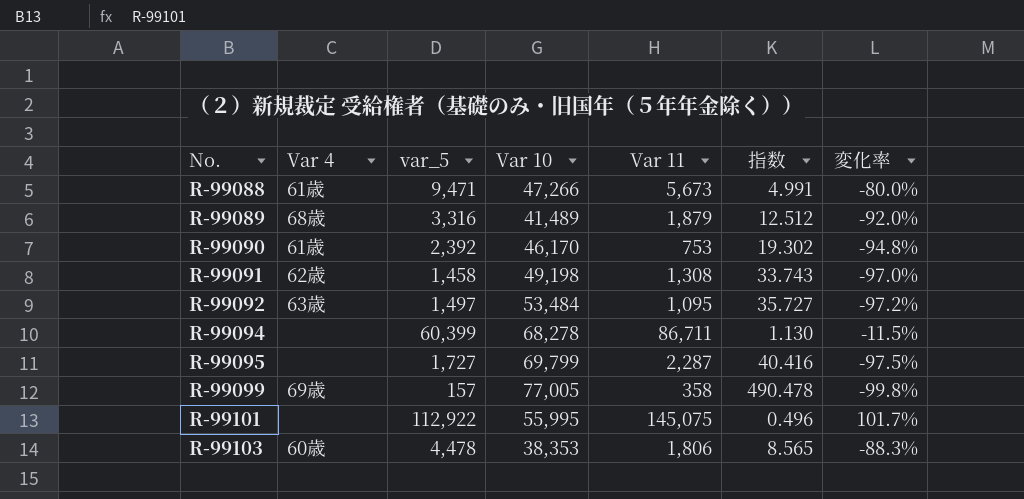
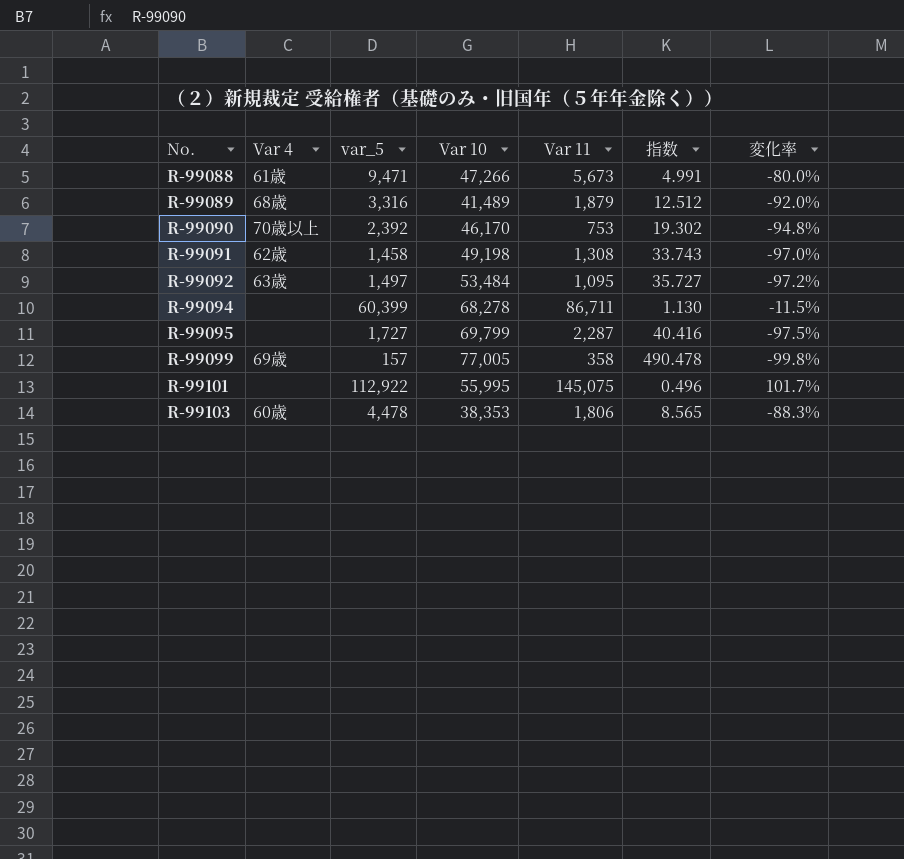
R-99090 | Var 4: 61歳 -> 70歳以上

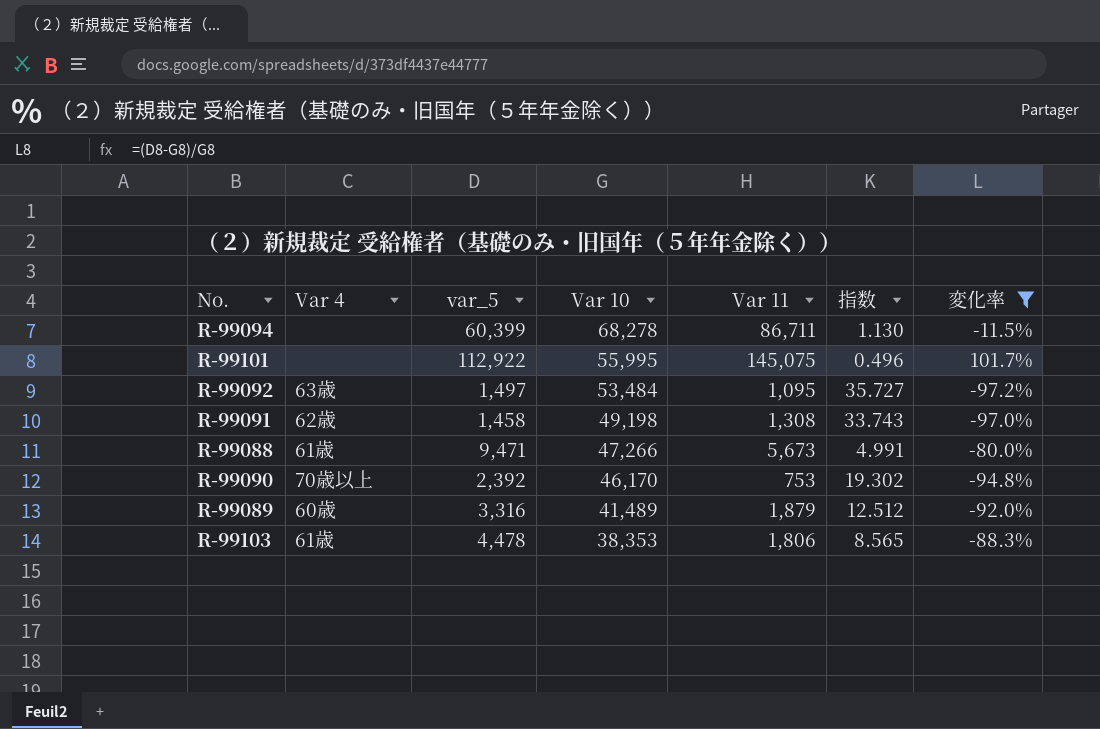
filter: none -> 変化率 >= -97.2%
row order: No. ascending -> Var 10 descending
R-99089 | Var 4: 68歳 -> 60歳
R-99103 | Var 4: 60歳 -> 61歳

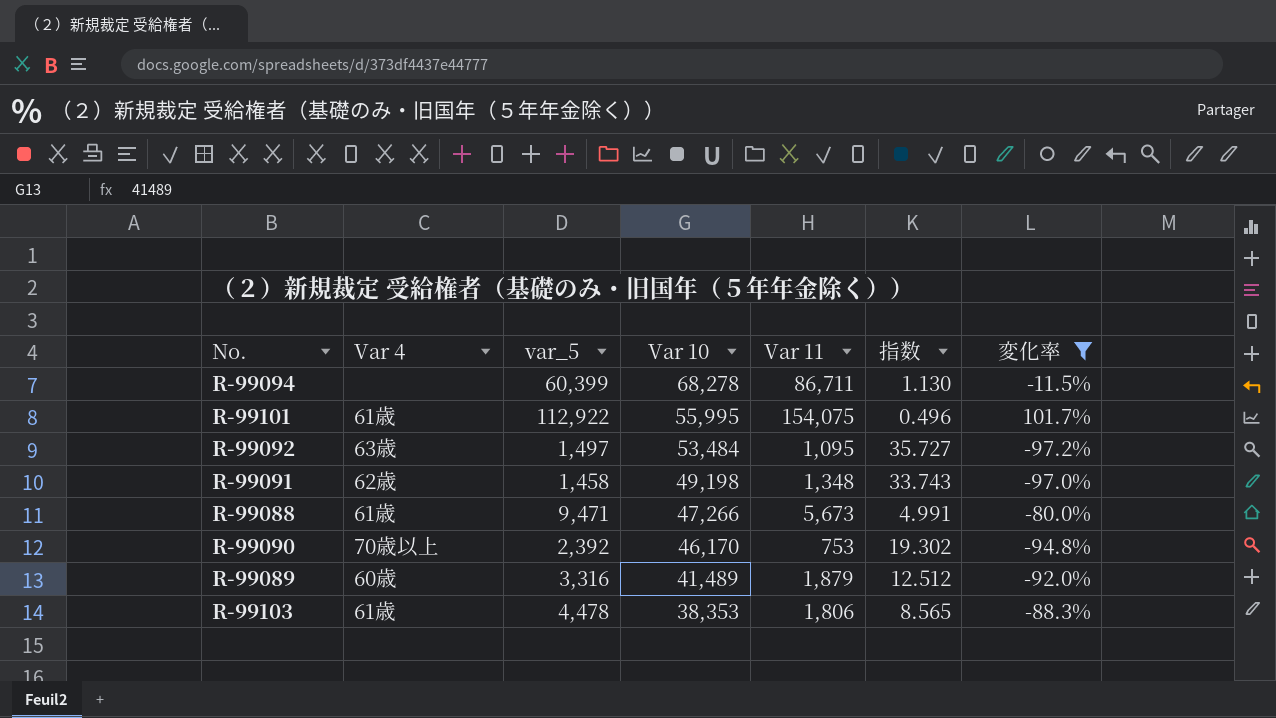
R-99101 | Var 4: none -> 61歳
R-99101 | Var 11: 145,075 -> 154,075
R-99091 | Var 11: 1,308 -> 1,348

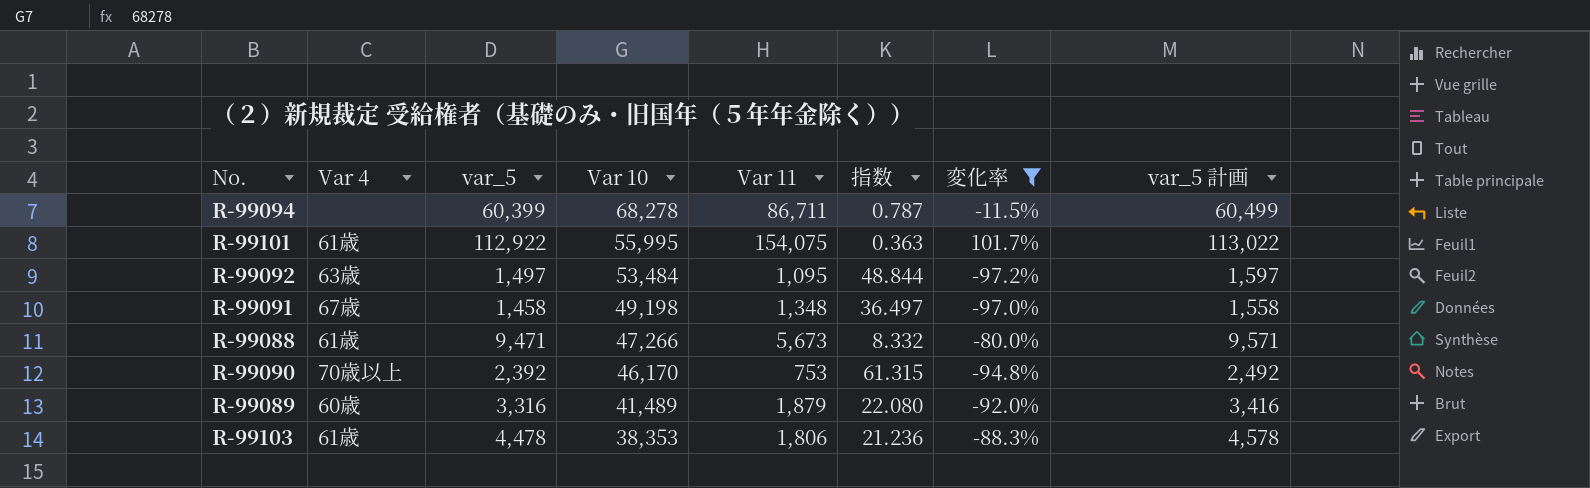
column 指数 | formula: [Var 10] / [var_5] -> [Var 10] / [Var 11]
column var_5 計画 | formula: none -> [var_5] + 100
R-99091 | Var 4: 62歳 -> 67歳

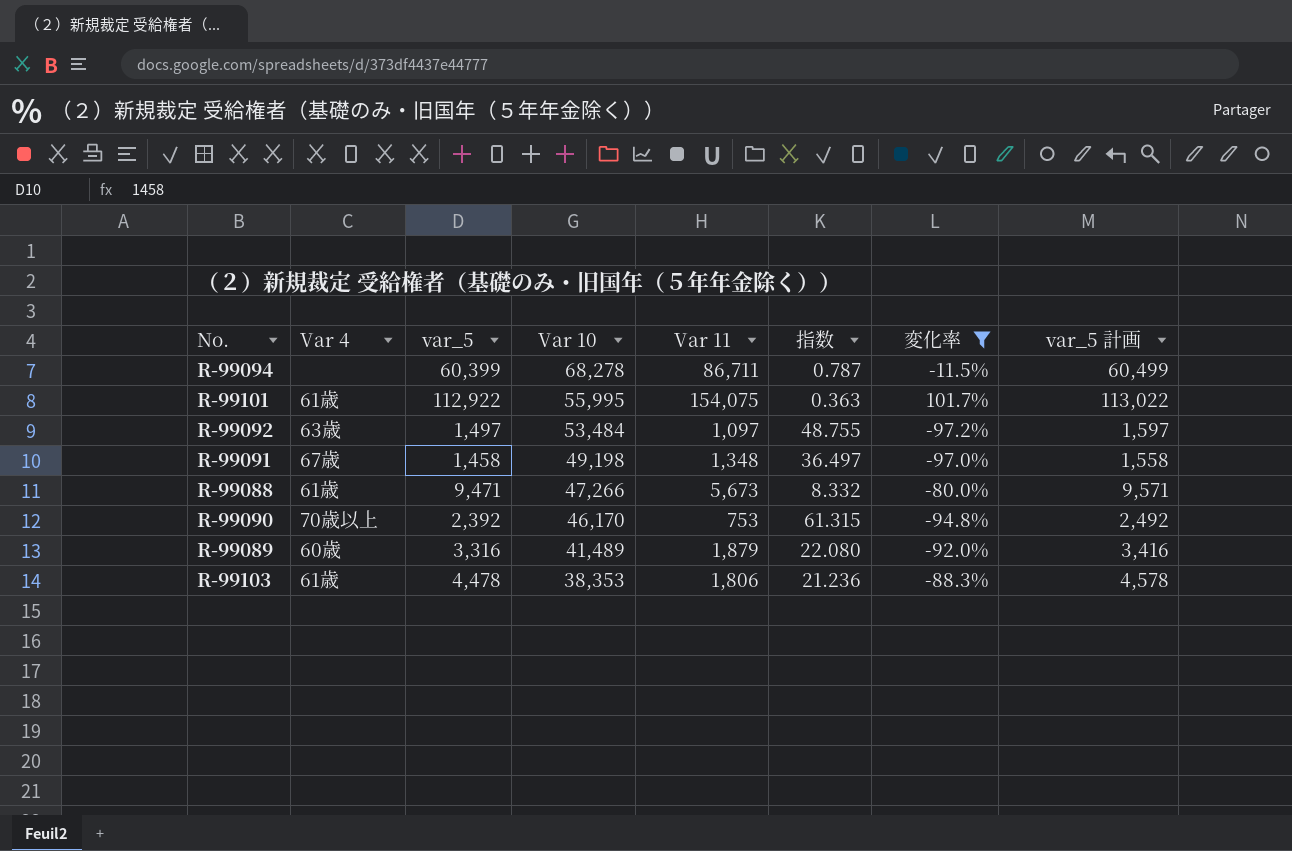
R-99092 | Var 11: 1,095 -> 1,097
R-99092 | 指数: 48.844 -> 48.755

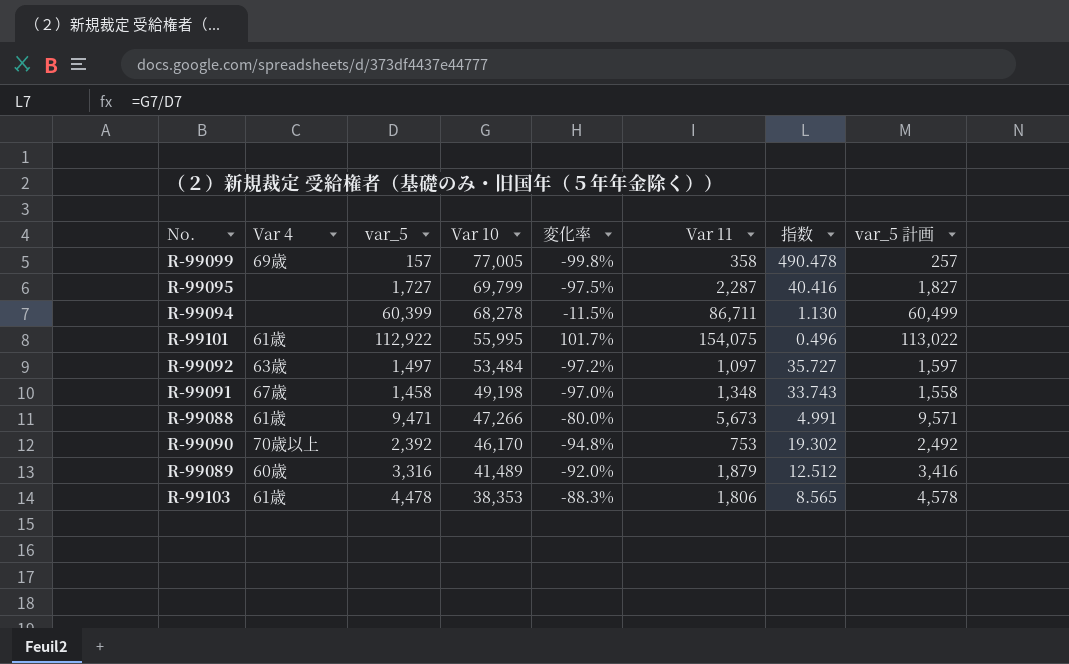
filter: 変化率 >= -97.2% -> none
column 変化率 | position: 7 -> 5
column 指数 | formula: [Var 10] / [Var 11] -> [Var 10] / [var_5]

